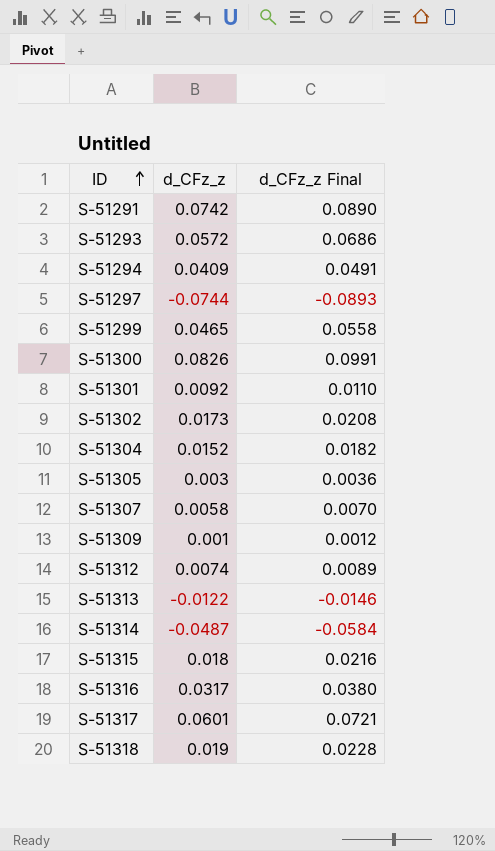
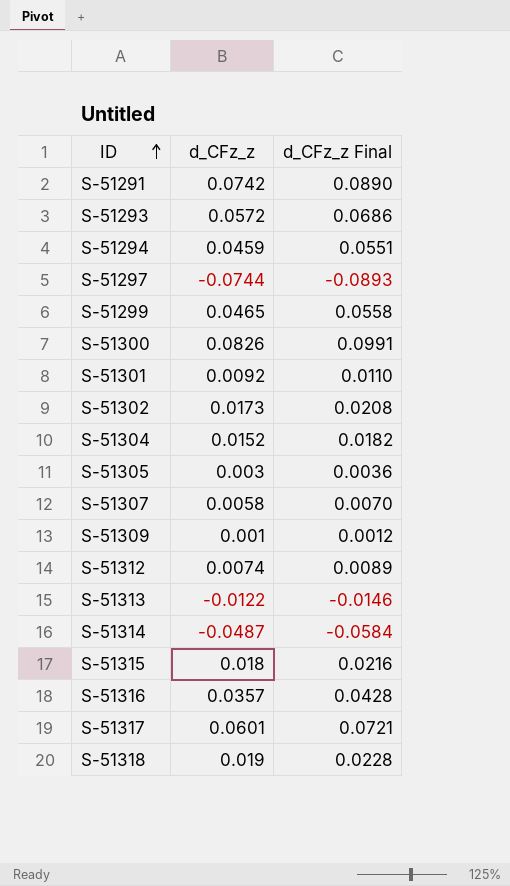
S-51294 | d_CFz_z: 0.0409 -> 0.0459
S-51294 | d_CFz_z Final: 0.0491 -> 0.0551
S-51316 | d_CFz_z: 0.0317 -> 0.0357
S-51316 | d_CFz_z Final: 0.0380 -> 0.0428

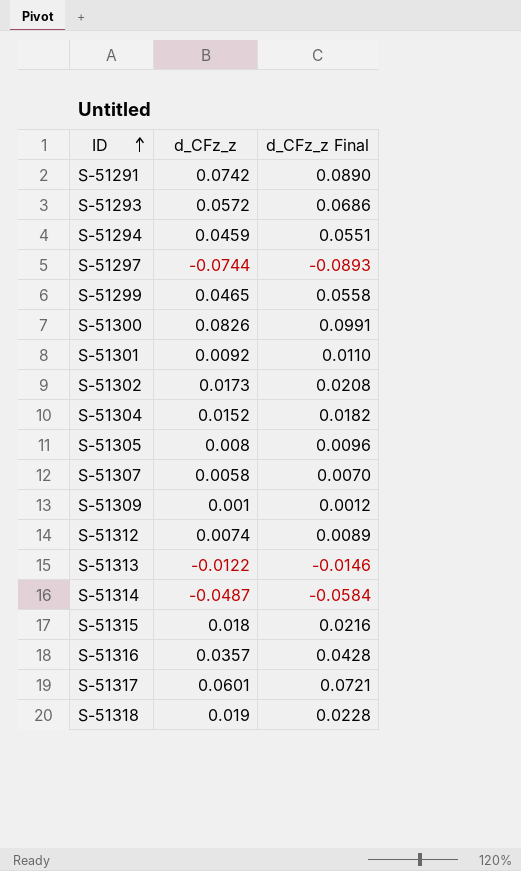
S-51305 | d_CFz_z: 0.003 -> 0.008
S-51305 | d_CFz_z Final: 0.0036 -> 0.0096

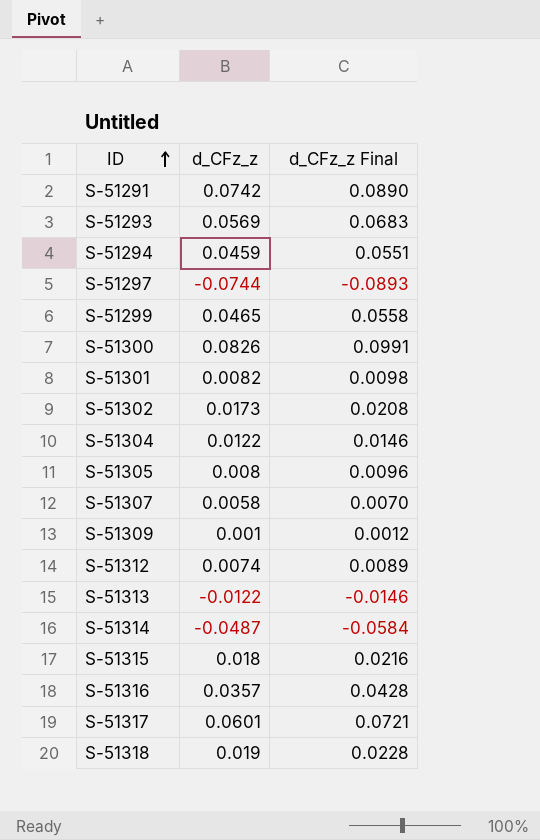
S-51293 | d_CFz_z: 0.0572 -> 0.0569
S-51293 | d_CFz_z Final: 0.0686 -> 0.0683
S-51301 | d_CFz_z: 0.0092 -> 0.0082
S-51301 | d_CFz_z Final: 0.0110 -> 0.0098
S-51304 | d_CFz_z: 0.0152 -> 0.0122
S-51304 | d_CFz_z Final: 0.0182 -> 0.0146

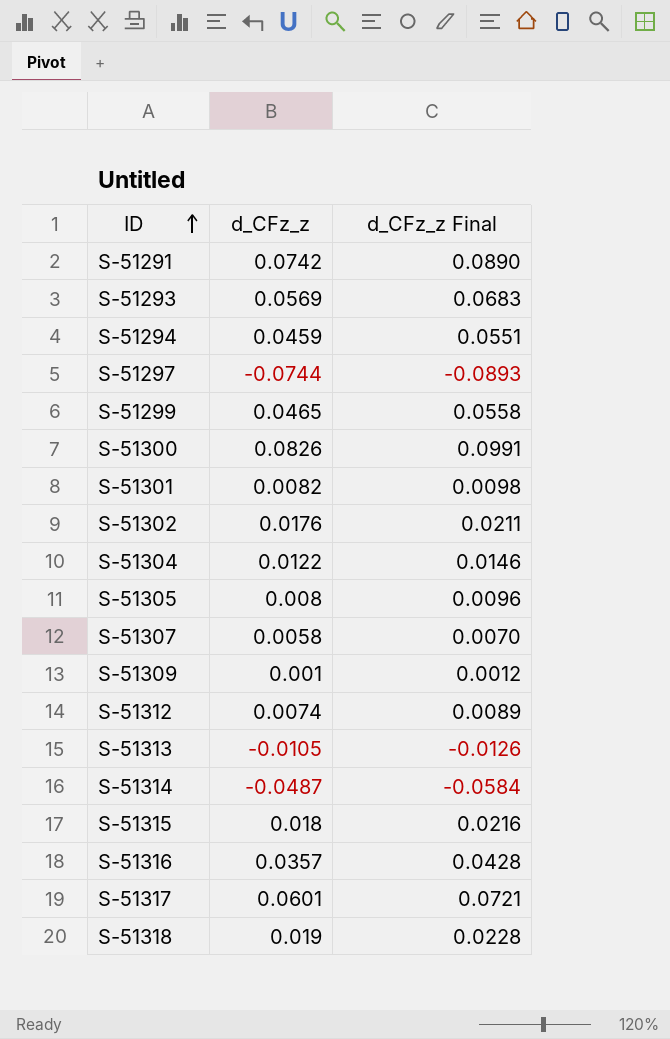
S-51302 | d_CFz_z: 0.0173 -> 0.0176
S-51302 | d_CFz_z Final: 0.0208 -> 0.0211
S-51313 | d_CFz_z: -0.0122 -> -0.0105
S-51313 | d_CFz_z Final: -0.0146 -> -0.0126

